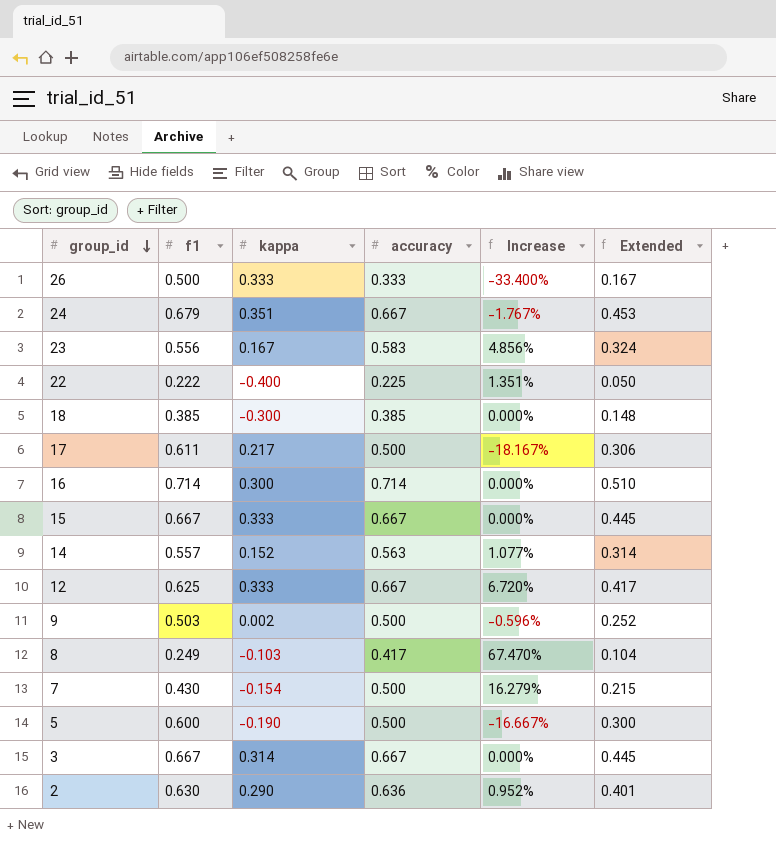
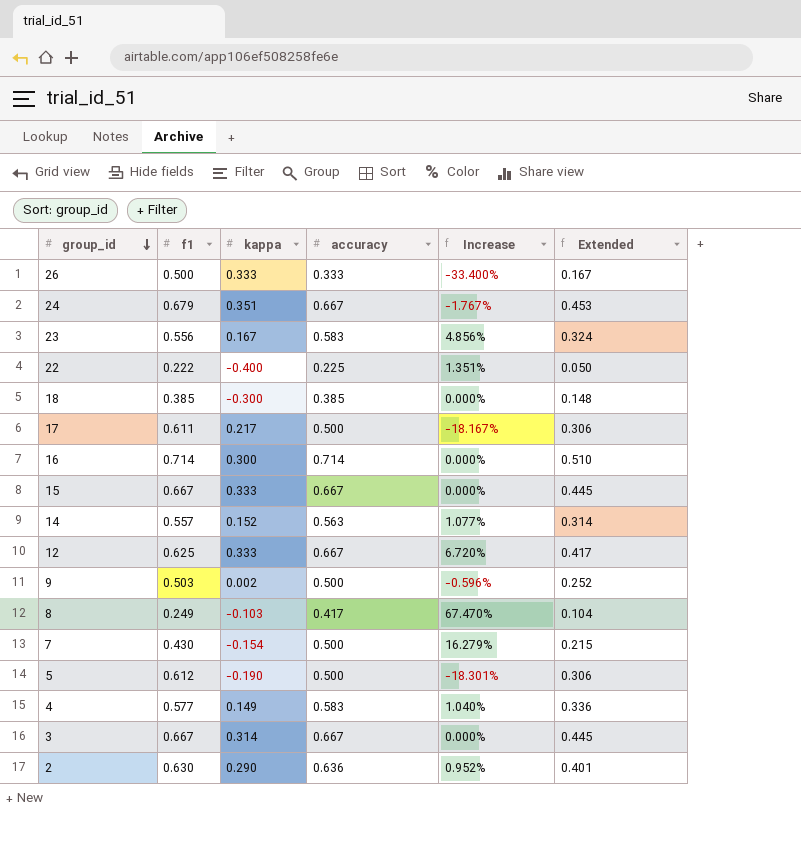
5 | f1: 0.600 -> 0.612
5 | Increase: -16.667% -> -18.301%
5 | Extended: 0.300 -> 0.306
row 4: none -> 0.577 | 0.149 | 0.583 | 1.040% | 0.336

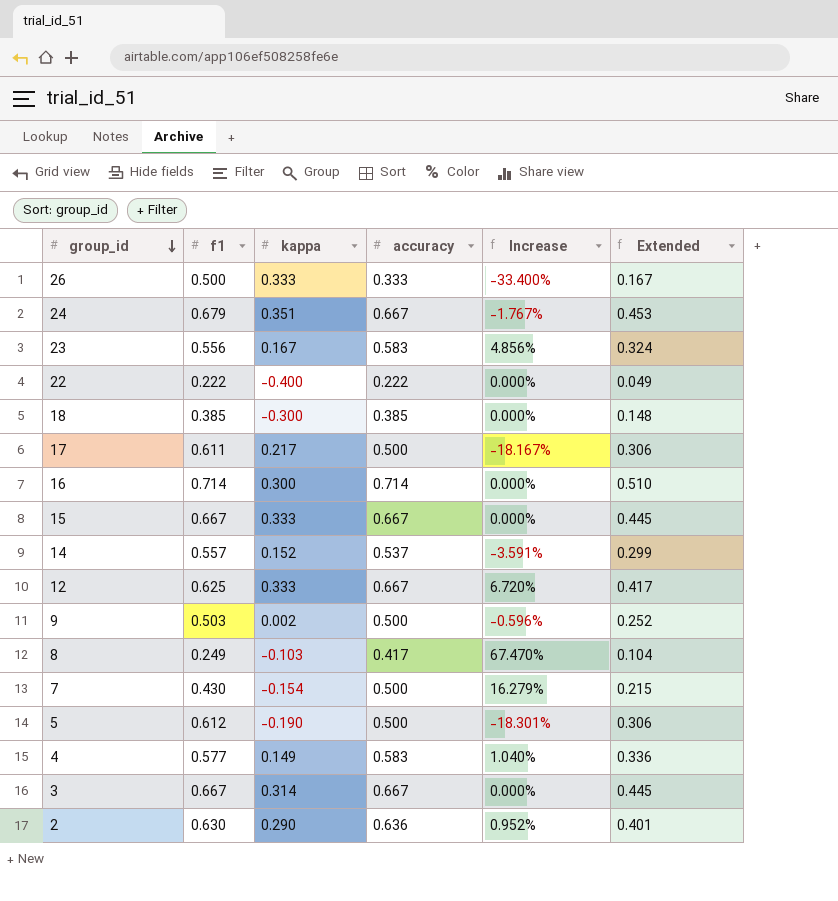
22 | accuracy: 0.225 -> 0.222
22 | Increase: 1.351% -> 0.000%
22 | Extended: 0.050 -> 0.049
14 | accuracy: 0.563 -> 0.537
14 | Increase: 1.077% -> -3.591%
14 | Extended: 0.314 -> 0.299

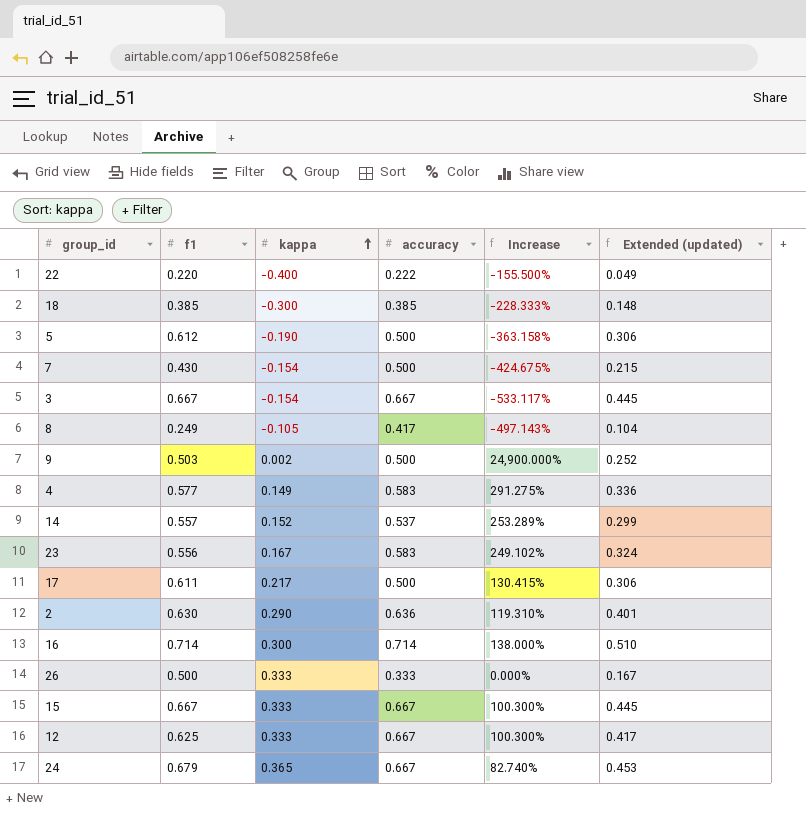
row order: group_id descending -> kappa ascending
column Increase | formula: ([accuracy] - [f1]) / [f1] -> ([accuracy] - [kappa]) / [kappa]
column name: Extended -> Extended (updated)
22 | f1: 0.222 -> 0.220
3 | kappa: 0.314 -> -0.154
8 | kappa: -0.103 -> -0.105
24 | kappa: 0.351 -> 0.365

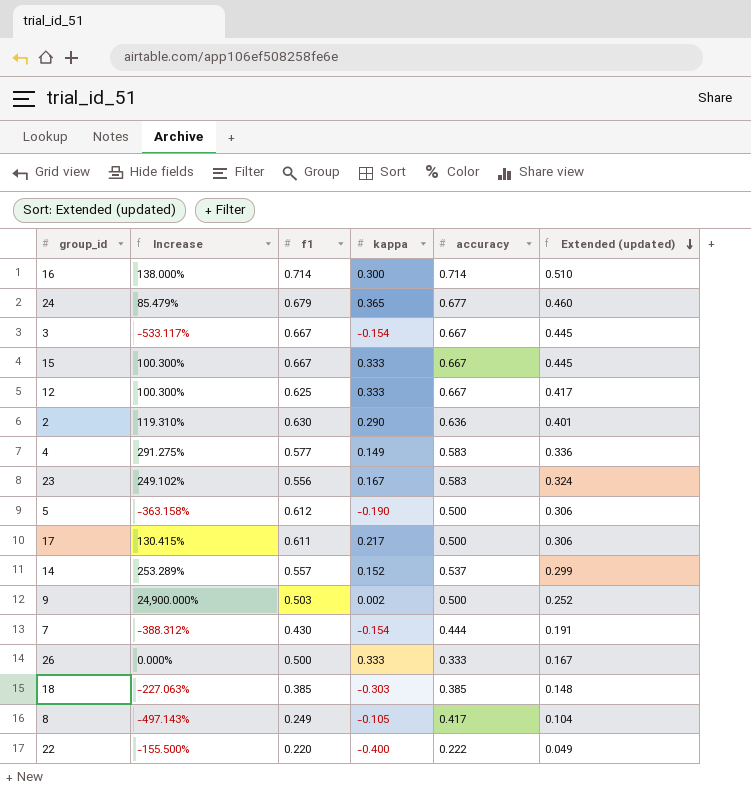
row order: kappa ascending -> Extended (updated) descending
column Increase | position: 5 -> 2
24 | Increase: 82.740% -> 85.479%
24 | accuracy: 0.667 -> 0.677
24 | Extended (updated): 0.453 -> 0.460
7 | Increase: -424.675% -> -388.312%
7 | accuracy: 0.500 -> 0.444
7 | Extended (updated): 0.215 -> 0.191
18 | Increase: -228.333% -> -227.063%
18 | kappa: -0.300 -> -0.303

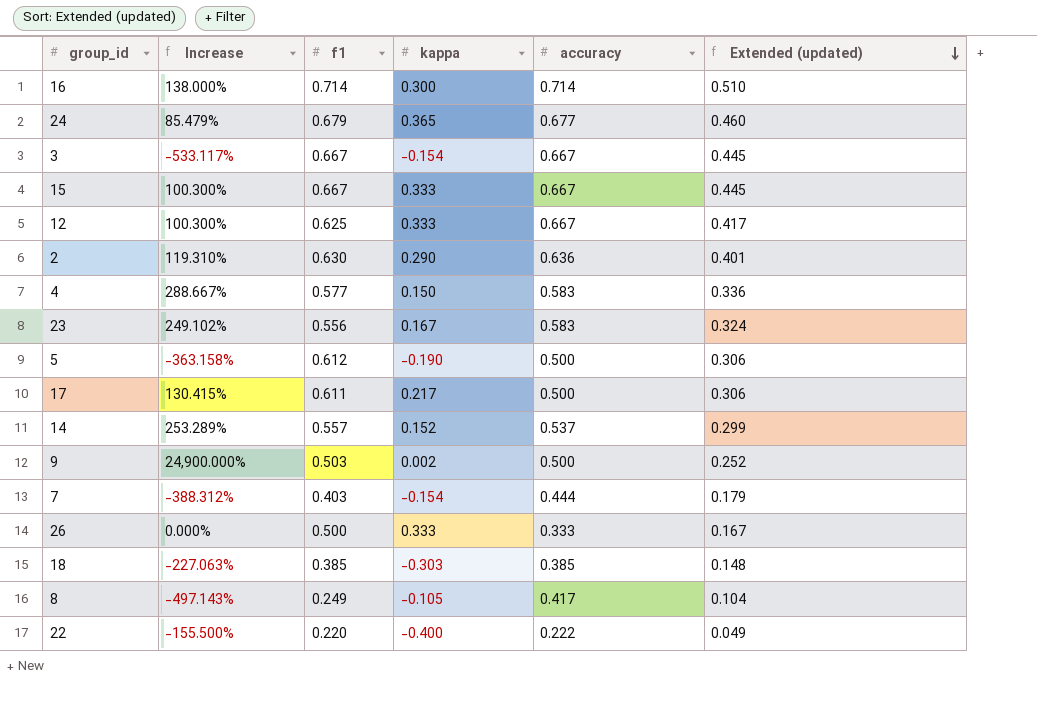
4 | Increase: 291.275% -> 288.667%
4 | kappa: 0.149 -> 0.150
7 | f1: 0.430 -> 0.403
7 | Extended (updated): 0.191 -> 0.179

